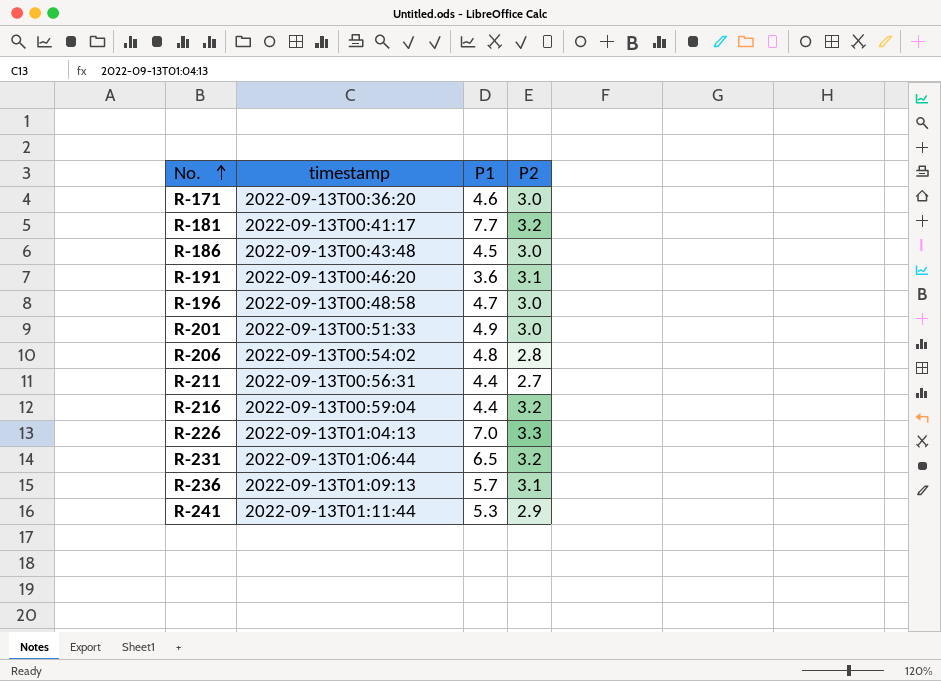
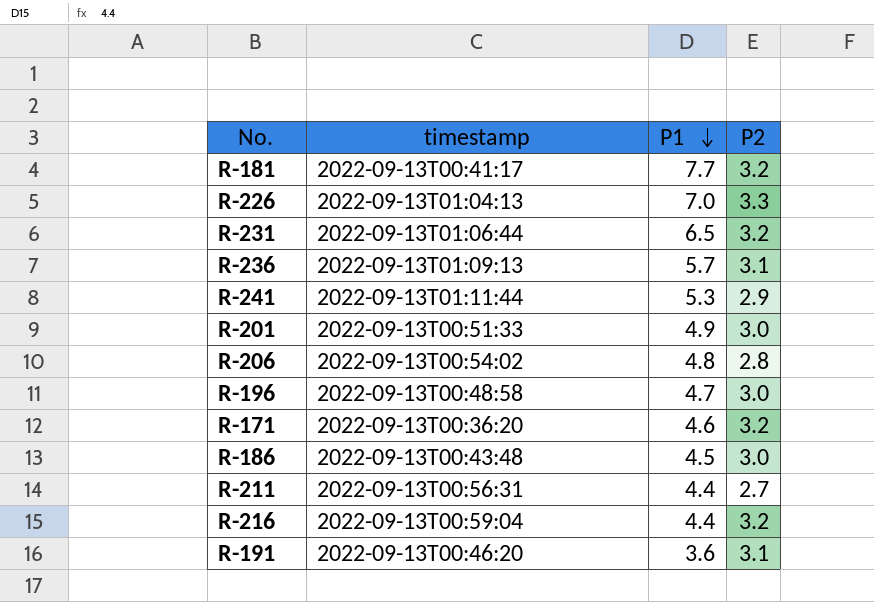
row order: No. ascending -> P1 descending
R-171 | P2: 3.0 -> 3.2

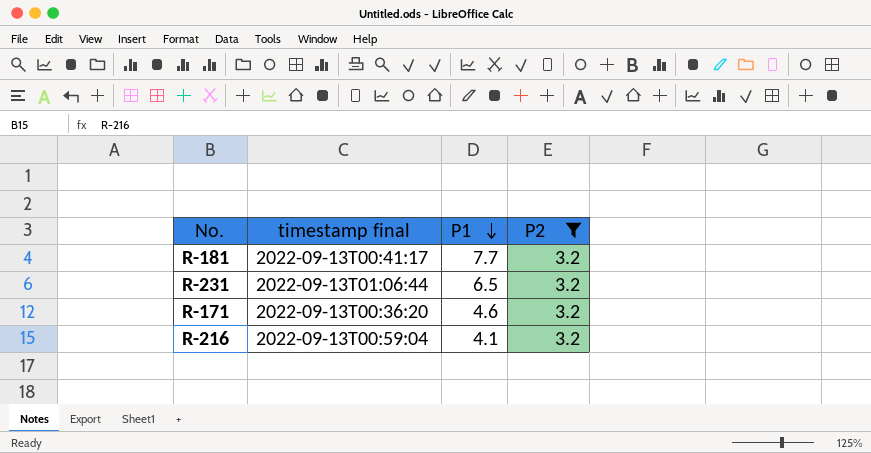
filter: none -> P2 = 3.2
column name: timestamp -> timestamp final
R-216 | P1: 4.4 -> 4.1

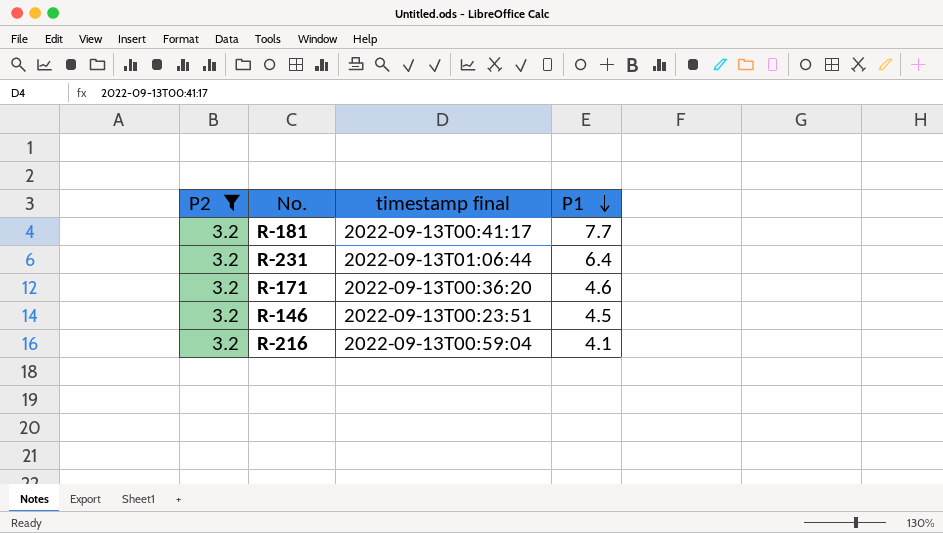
column P2 | position: 4 -> 1
R-231 | P1: 6.5 -> 6.4
row R-146: none -> 3.2 | 2022-09-13T00:23:51 | 4.5

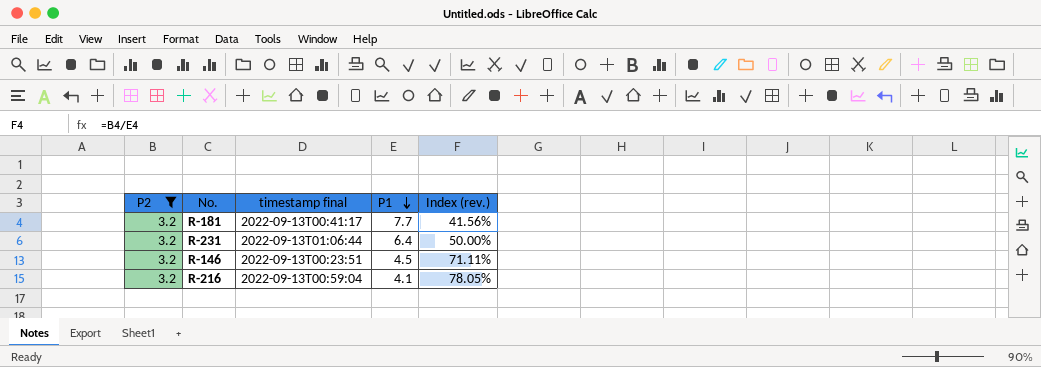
column Index (rev.) | formula: none -> [P2] / [P1]
row R-171: 3.2 | 2022-09-13T00:36:20 | 4.6 -> none

